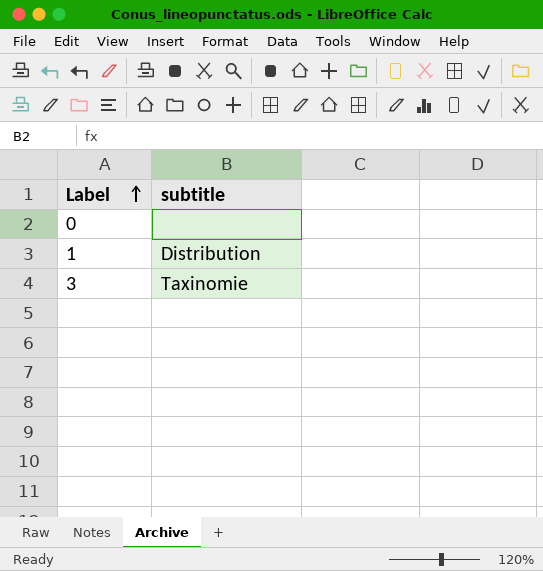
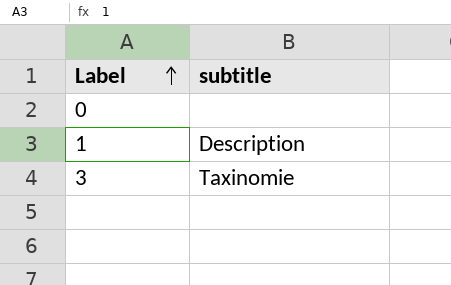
1 | subtitle: Distribution -> Description

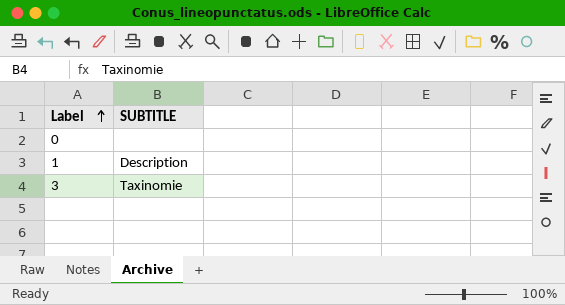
column name: subtitle -> SUBTITLE

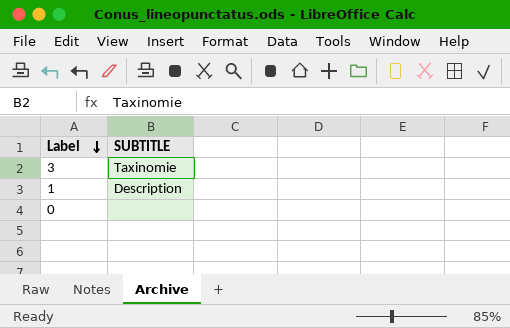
row order: Label ascending -> Label descending

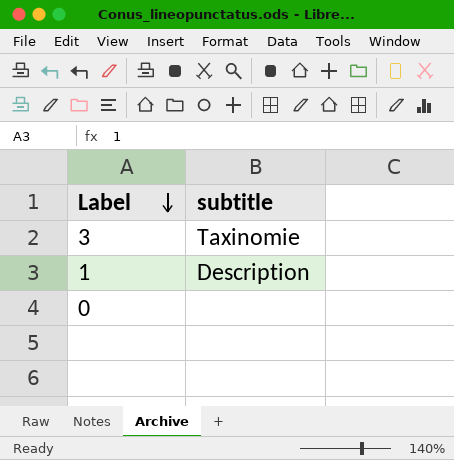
column name: SUBTITLE -> subtitle

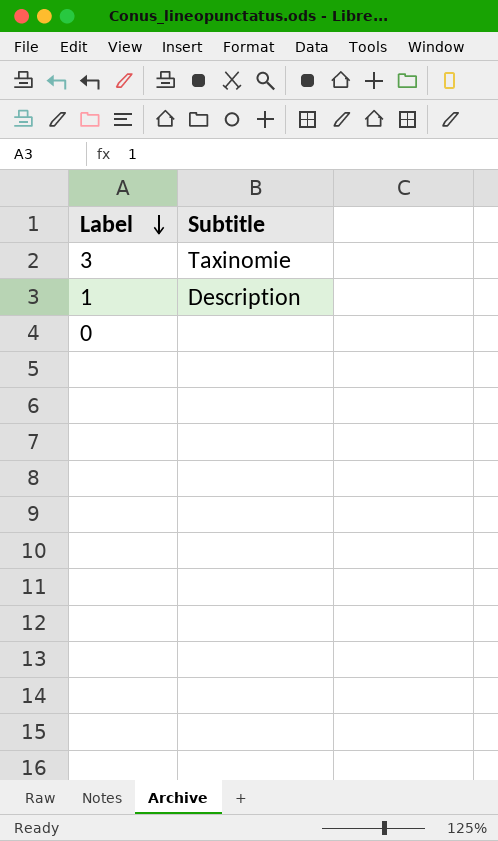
column name: subtitle -> Subtitle

